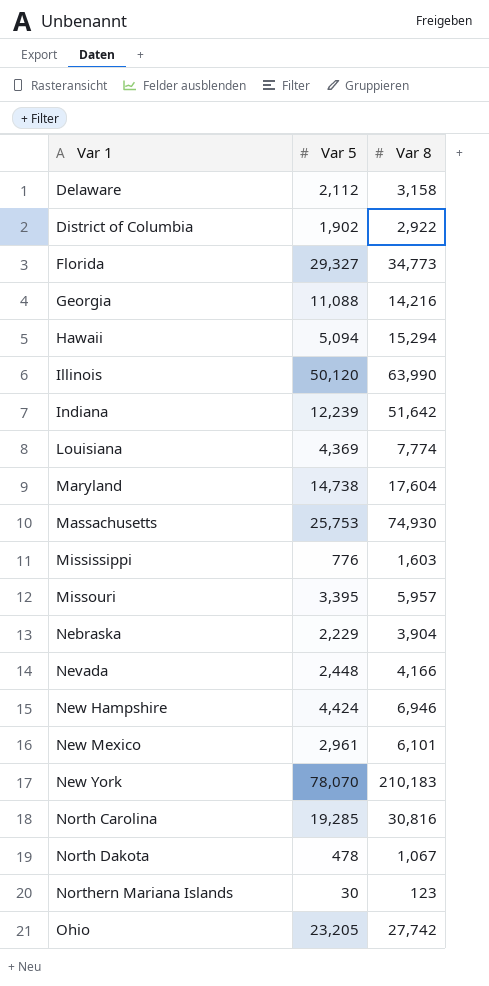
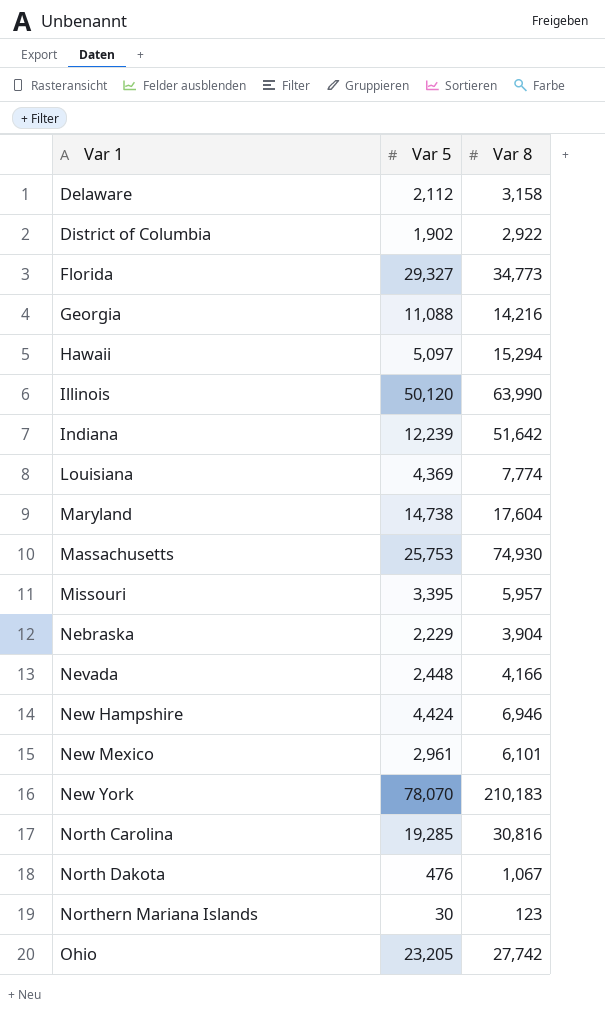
row Mississippi: 776 | 1,603 -> none
Hawaii | Var 5: 5,094 -> 5,097
North Dakota | Var 5: 478 -> 476

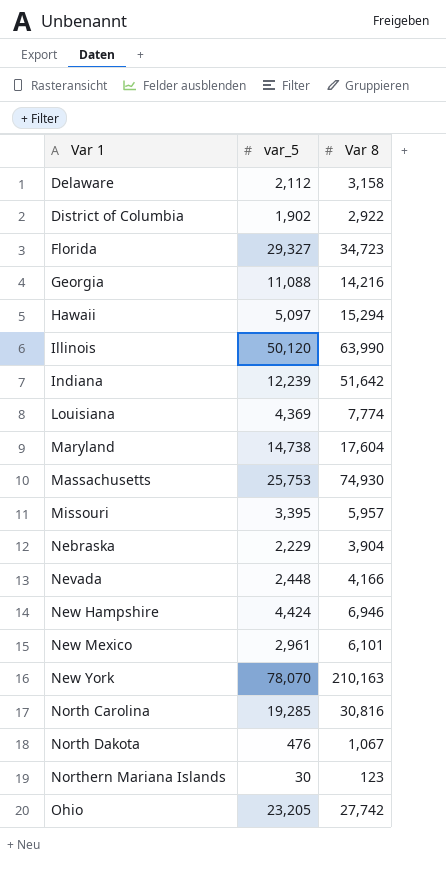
column name: Var 5 -> var_5
Florida | Var 8: 34,773 -> 34,723
New York | Var 8: 210,183 -> 210,163

